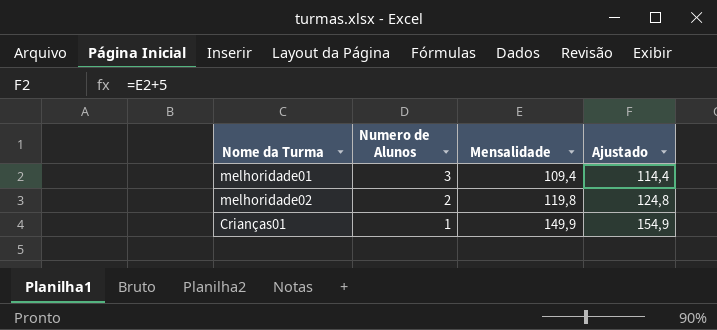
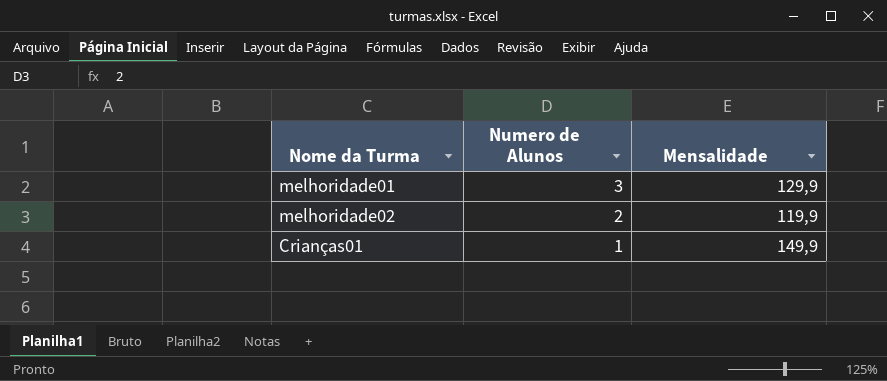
column Ajustado | formula: [Mensalidade] + 5 -> none
melhoridade01 | Mensalidade: 109,4 -> 129,9
melhoridade02 | Mensalidade: 119,8 -> 119,9

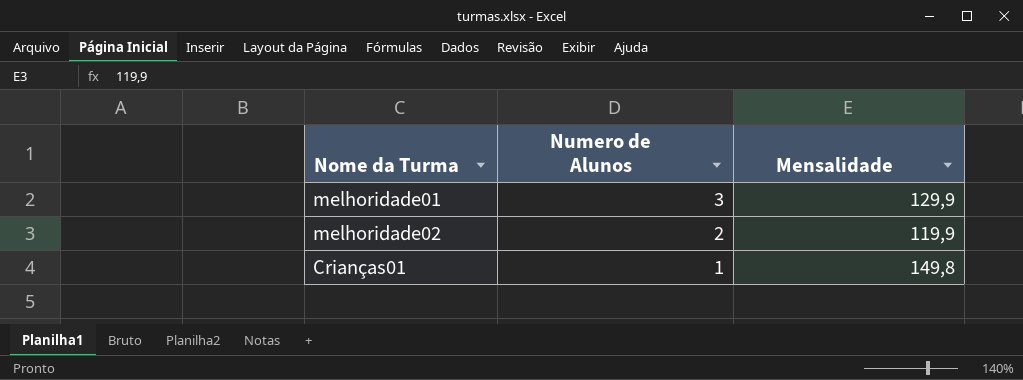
Crianças01 | Mensalidade: 149,9 -> 149,8

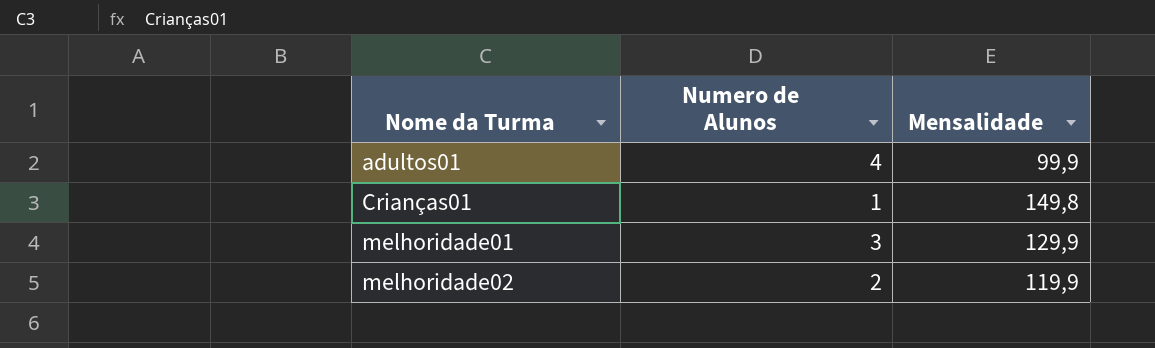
row order: Numero de Alunos descending -> Nome da Turma ascending
row adultos01: none -> 4 | 99,9

